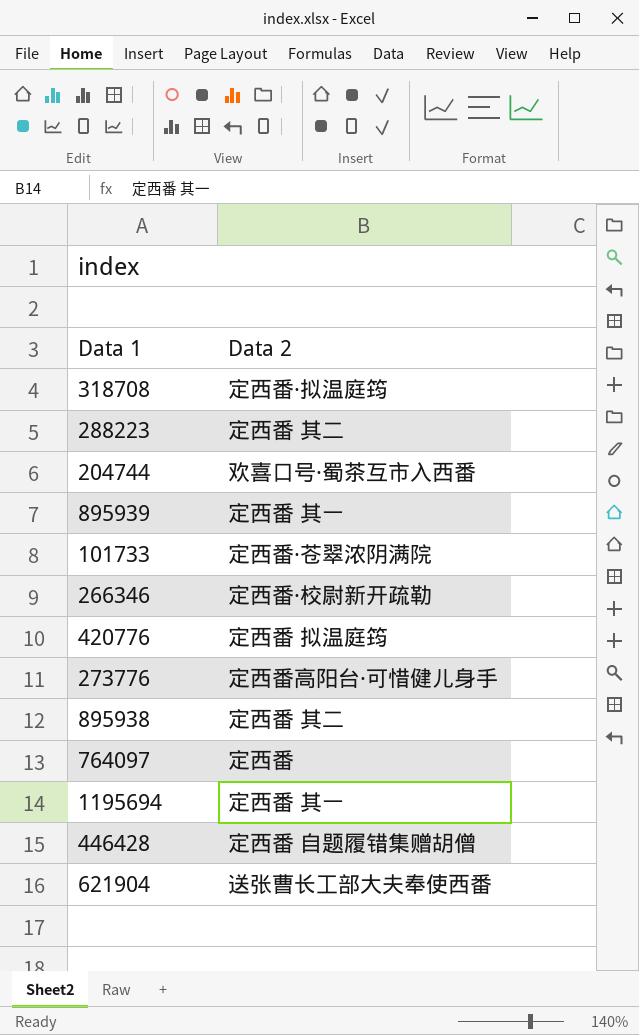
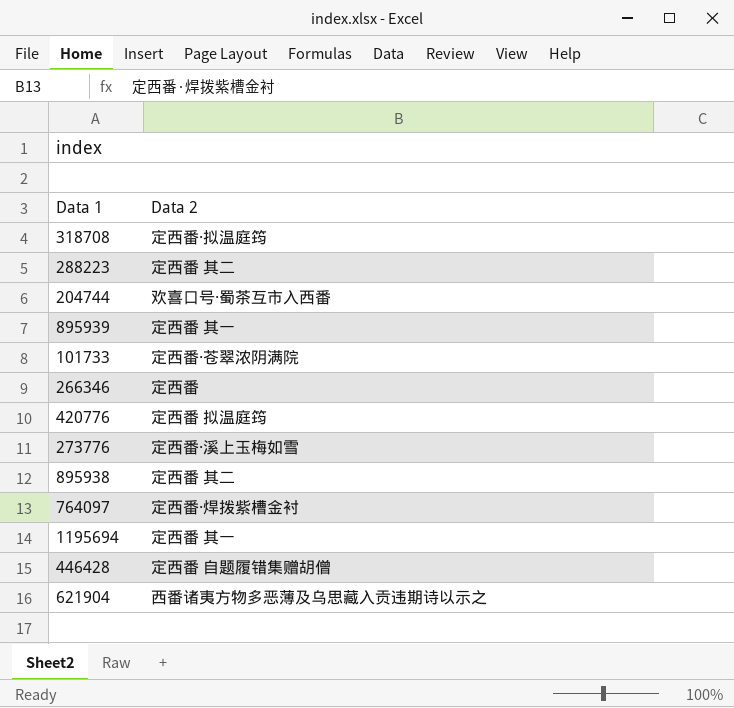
266346 | Data 2: 定西番·校尉新开疏勒 -> 定西番
273776 | Data 2: 定西番高阳台·可惜健儿身手 -> 定西番·溪上玉梅如雪
764097 | Data 2: 定西番 -> 定西番·焊拨紫槽金衬
621904 | Data 2: 送张曹长工部大夫奉使西番 -> 西番诸夷方物多恶薄及乌思藏入贡违期诗以示之

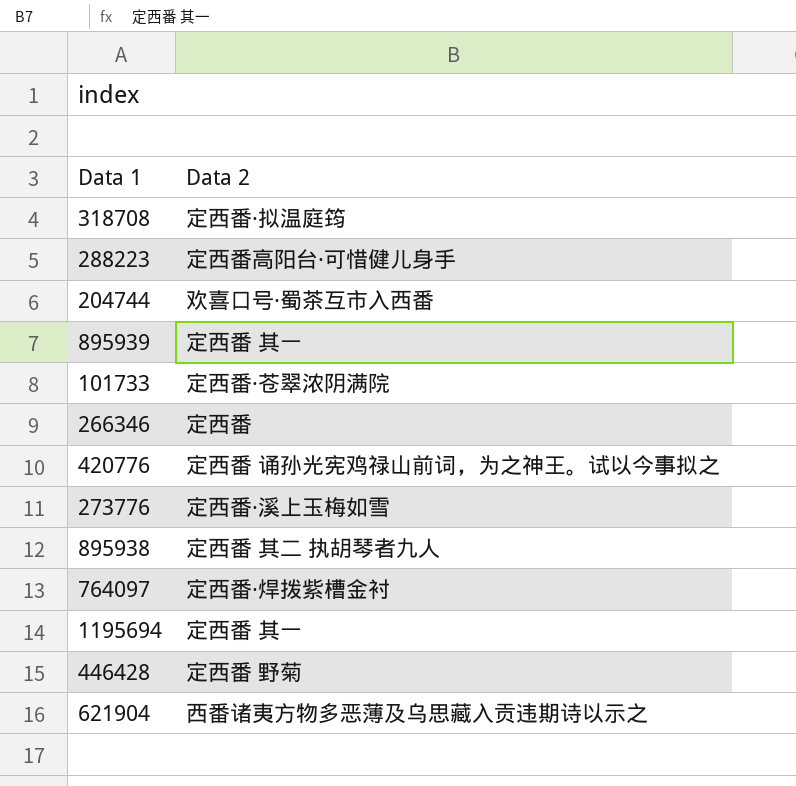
288223 | Data 2: 定西番 其二 -> 定西番高阳台·可惜健儿身手
420776 | Data 2: 定西番 拟温庭筠 -> 定西番 诵孙光宪鸡禄山前词，为之神王。试以今事拟之
895938 | Data 2: 定西番 其二 -> 定西番 其二 执胡琴者九人
446428 | Data 2: 定西番 自题履错集赠胡僧 -> 定西番 野菊

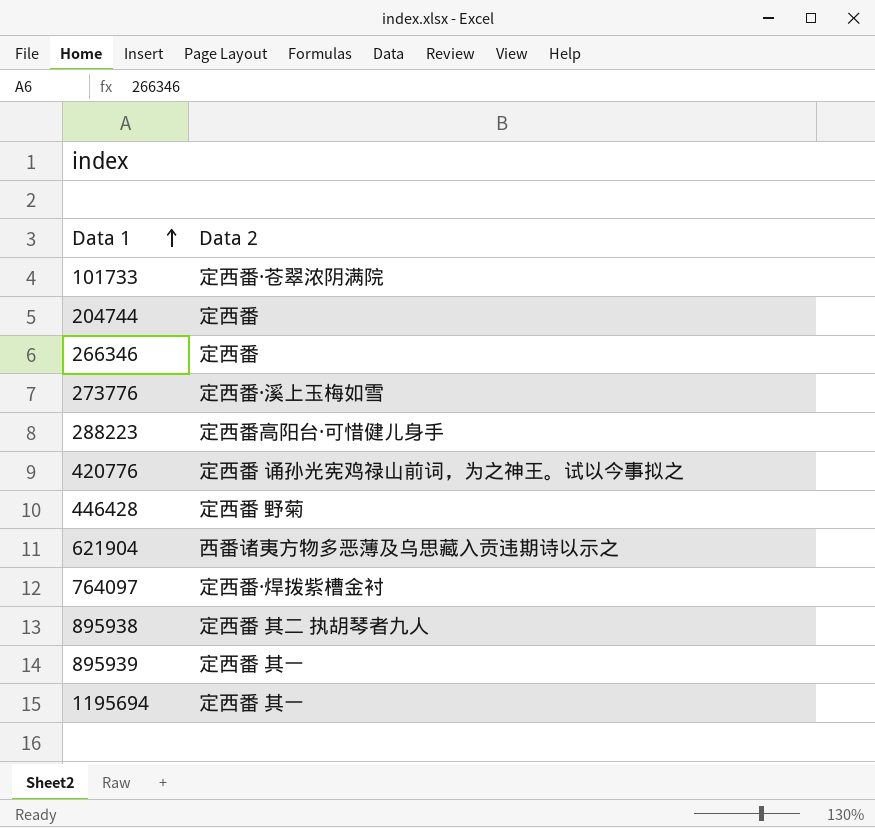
row order: none -> Data 1 ascending
row 318708: 定西番·拟温庭筠 -> none
204744 | Data 2: 欢喜口号·蜀茶互市入西番 -> 定西番

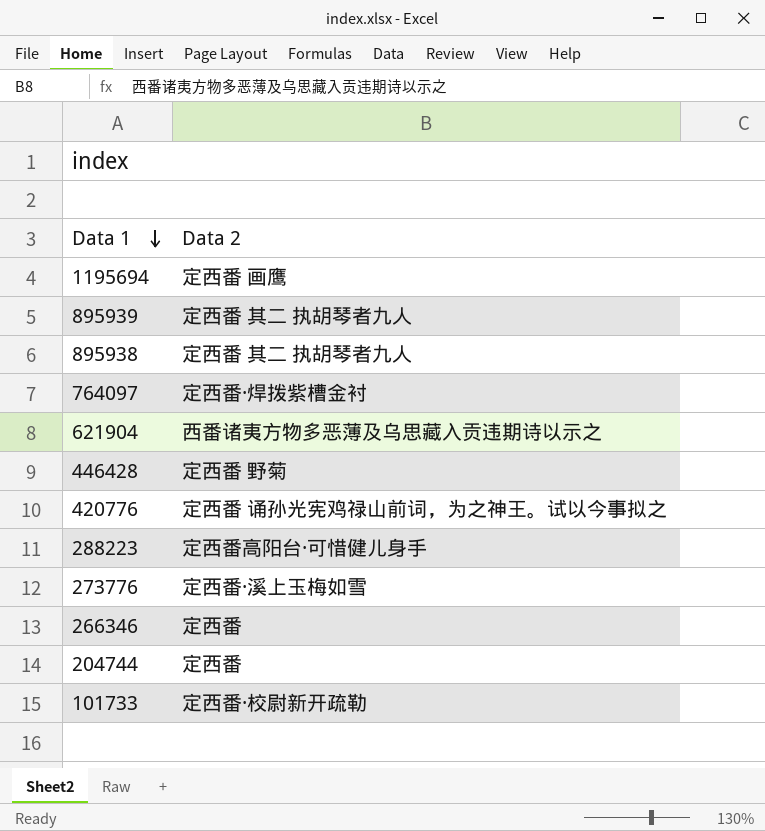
row order: Data 1 ascending -> Data 1 descending
1195694 | Data 2: 定西番 其一 -> 定西番 画鹰
895939 | Data 2: 定西番 其一 -> 定西番 其二 执胡琴者九人
101733 | Data 2: 定西番·苍翠浓阴满院 -> 定西番·校尉新开疏勒

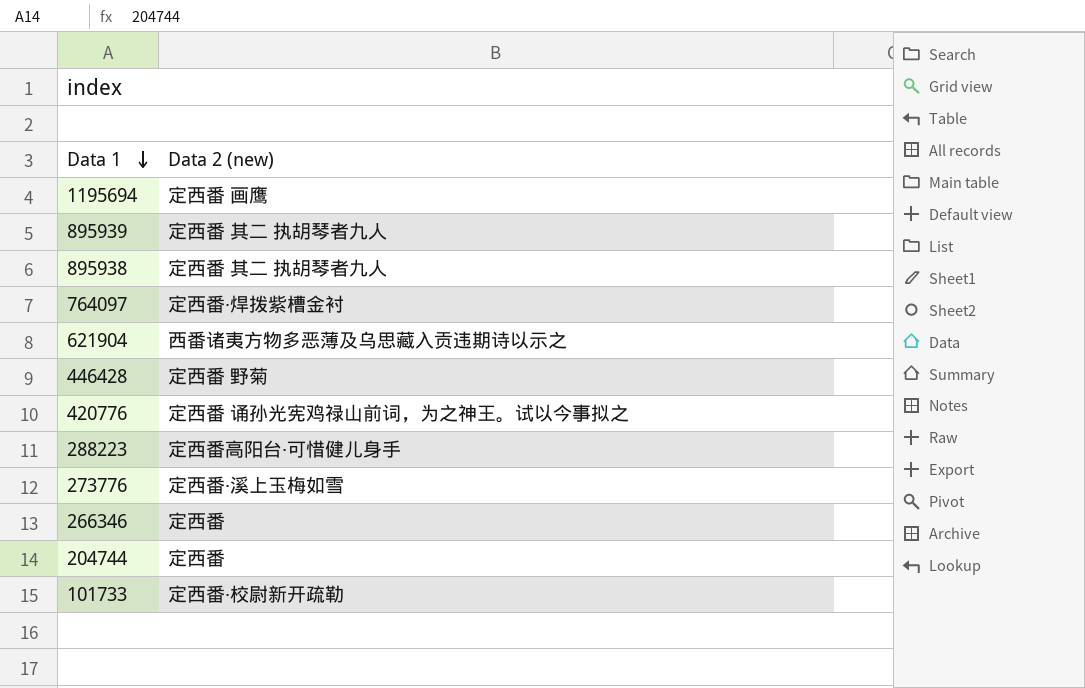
column name: Data 2 -> Data 2 (new)

